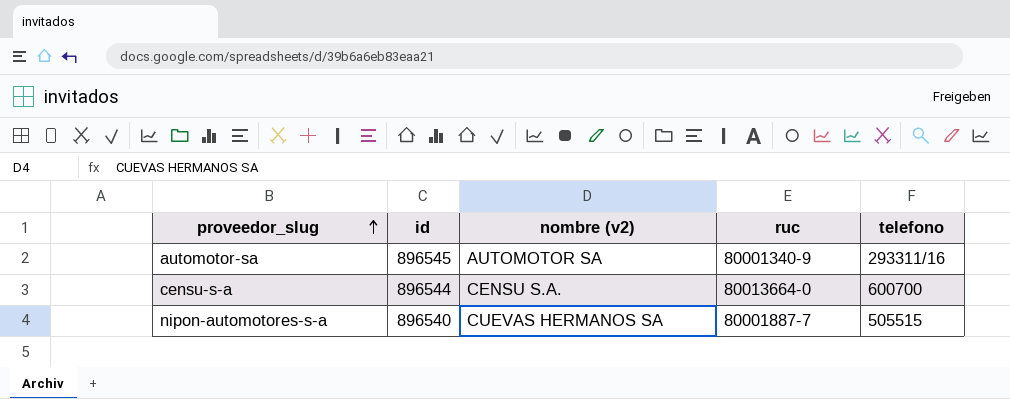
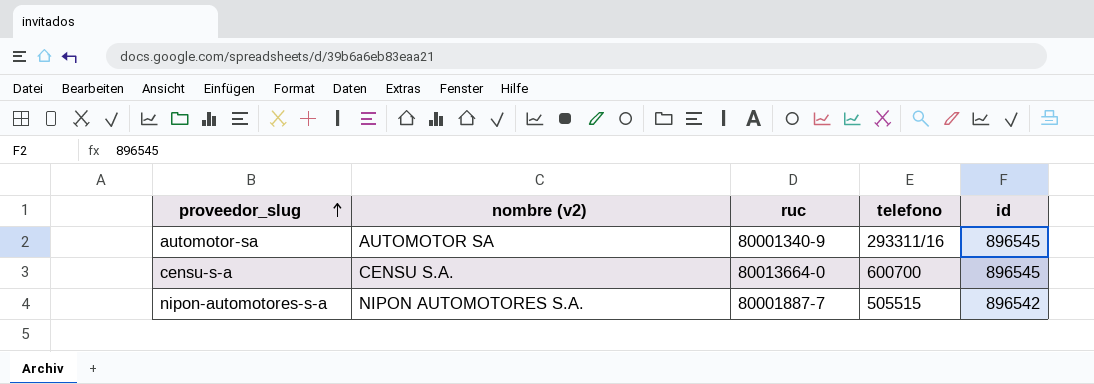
column id | position: 2 -> 5
censu-s-a | id: 896544 -> 896545
nipon-automotores-s-a | nombre (v2): CUEVAS HERMANOS SA -> NIPON AUTOMOTORES S.A.
nipon-automotores-s-a | id: 896540 -> 896542

